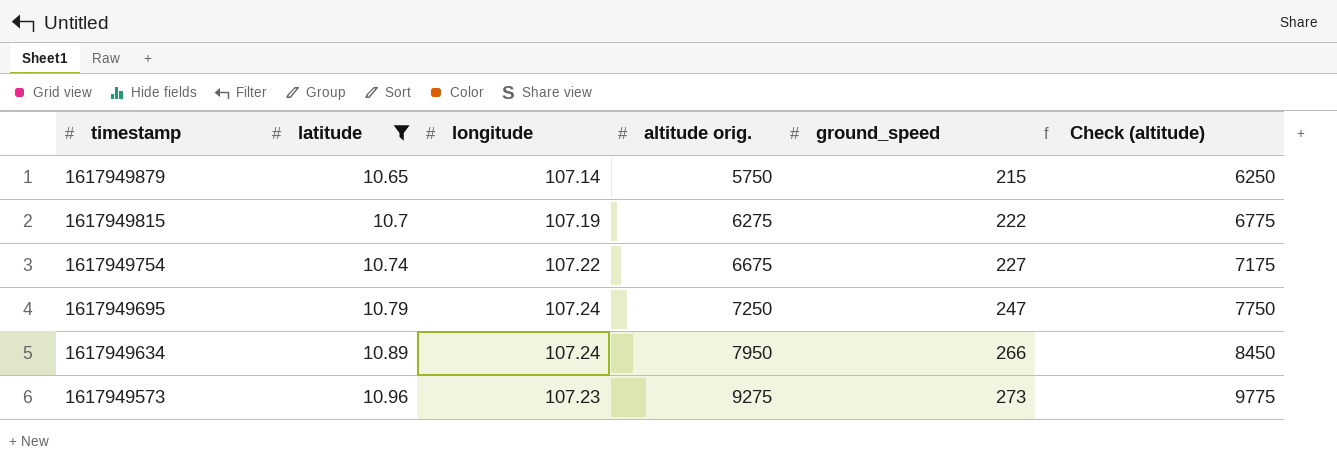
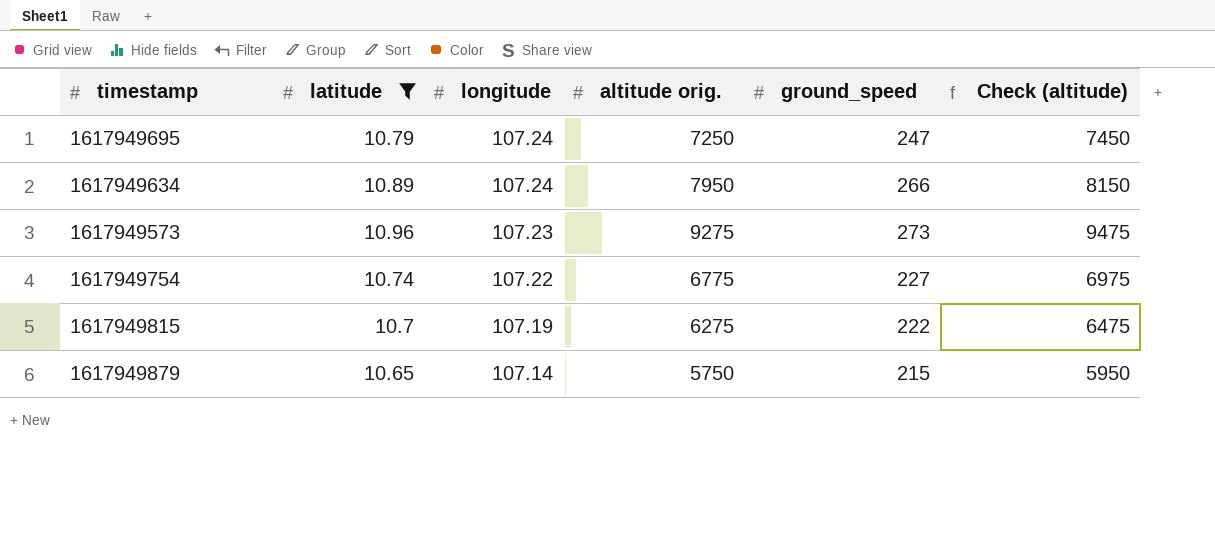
row order: timestamp descending -> longitude descending
column Check (altitude) | formula: [altitude orig.] + 500 -> [altitude orig.] + 200
1617949754 | altitude orig.: 6675 -> 6775

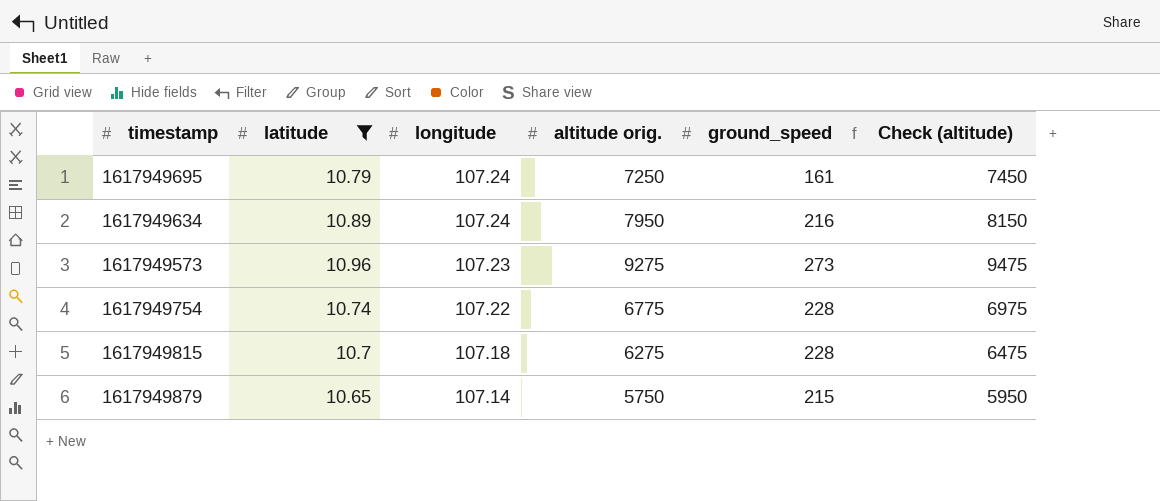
1617949695 | ground_speed: 247 -> 161
1617949634 | ground_speed: 266 -> 216
1617949754 | ground_speed: 227 -> 228
1617949815 | longitude: 107.19 -> 107.18
1617949815 | ground_speed: 222 -> 228

